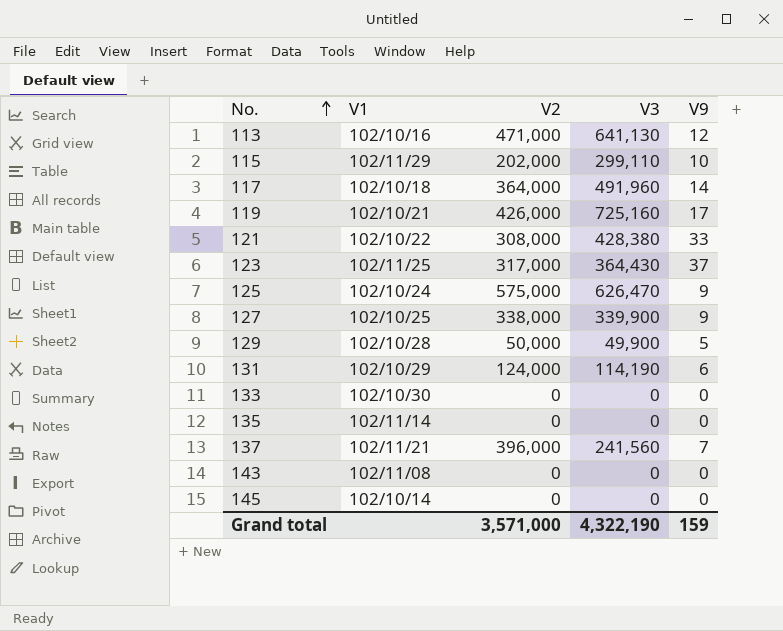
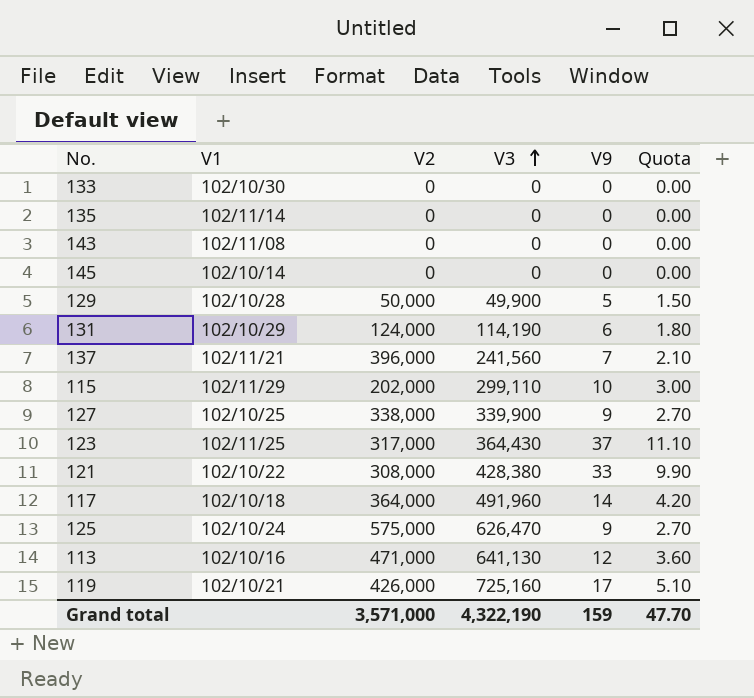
row order: No. ascending -> V3 ascending
column Quota | formula: none -> [V9] * 0.3

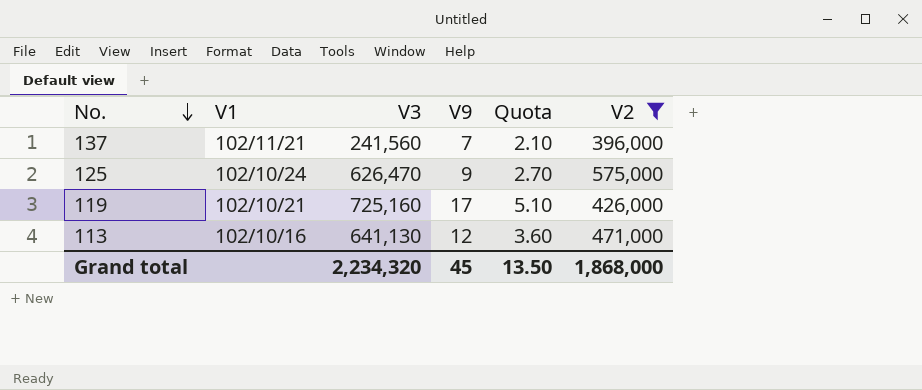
filter: none -> V2 >= 396,000
row order: V3 ascending -> No. descending
column V2 | position: 3 -> 6
Grand total | V3: 4,322,190 -> 2,234,320
Grand total | V9: 159 -> 45
Grand total | Quota: 47.70 -> 13.50
Grand total | V2: 3,571,000 -> 1,868,000

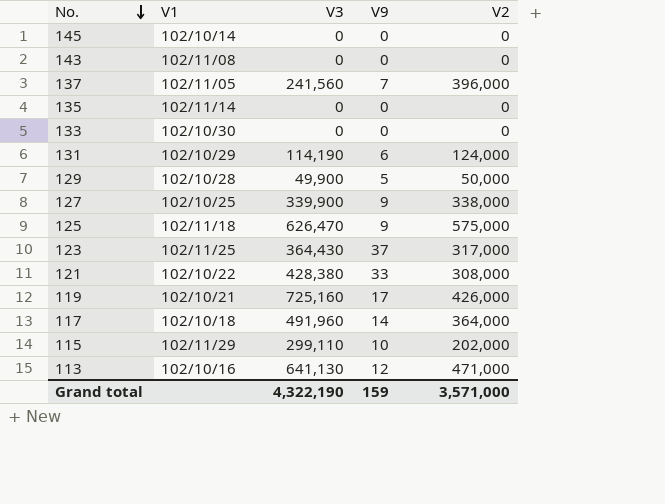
filter: V2 >= 396,000 -> none
column Quota | formula: [V9] * 0.3 -> none
137 | V1: 102/11/21 -> 102/11/05
125 | V1: 102/10/24 -> 102/11/18
Grand total | V3: 2,234,320 -> 4,322,190
Grand total | V9: 45 -> 159
Grand total | V2: 1,868,000 -> 3,571,000

